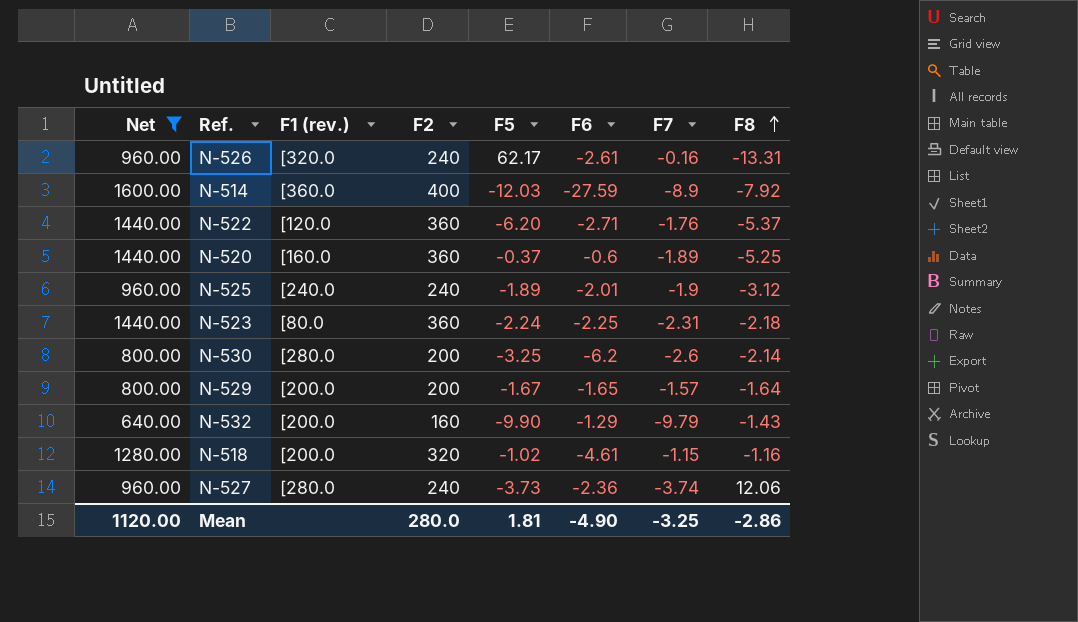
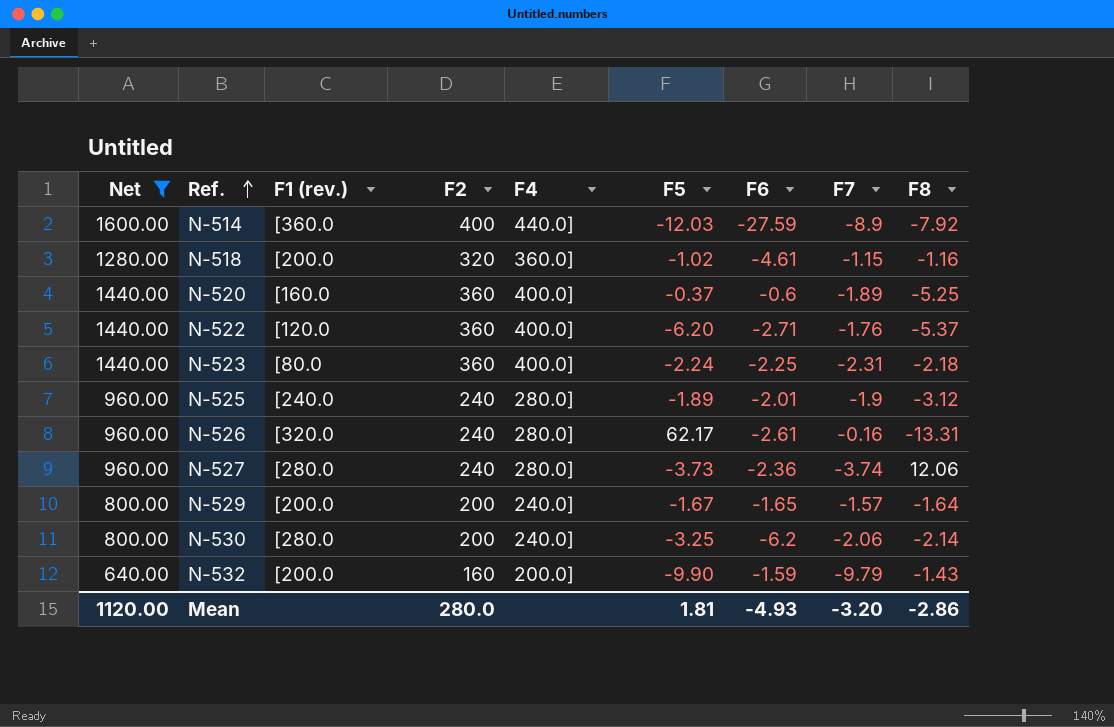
row order: F8 ascending -> Ref. ascending
column F4 | position: none -> 5
N-530 | F7: -2.6 -> -2.06
N-532 | F6: -1.29 -> -1.59
Mean | F6: -4.90 -> -4.93
Mean | F7: -3.25 -> -3.20

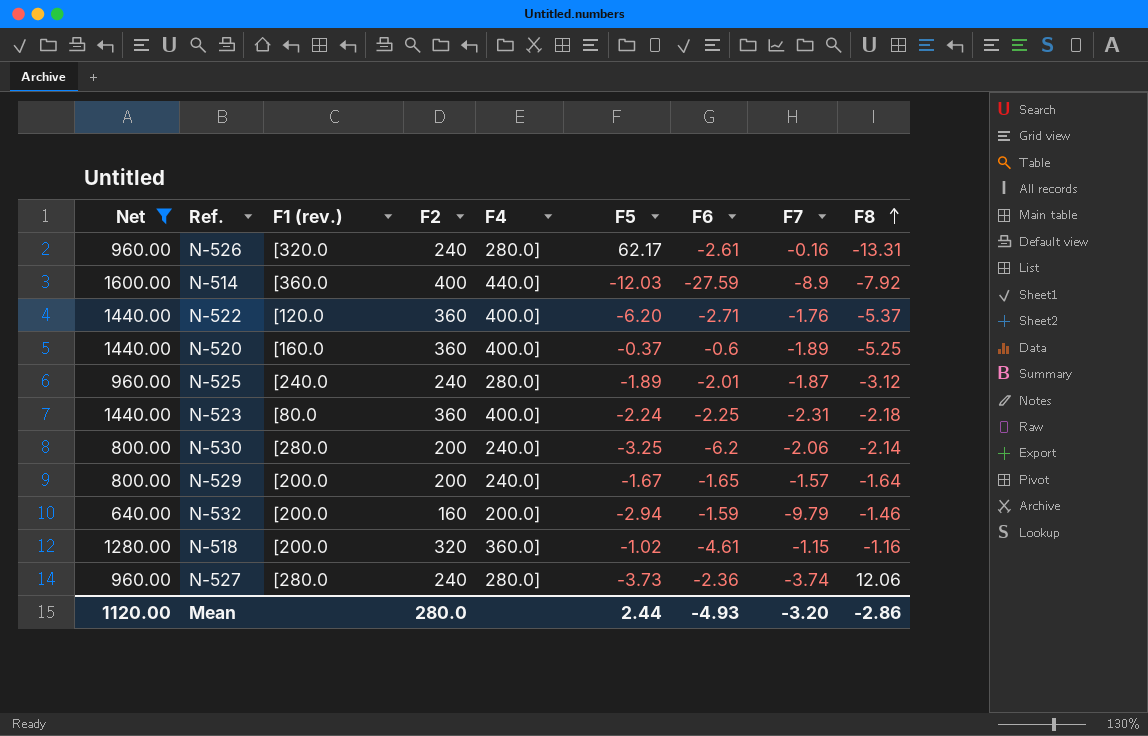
row order: Ref. ascending -> F8 ascending
N-525 | F7: -1.9 -> -1.87
N-532 | F5: -9.90 -> -2.94
N-532 | F8: -1.43 -> -1.46
Mean | F5: 1.81 -> 2.44

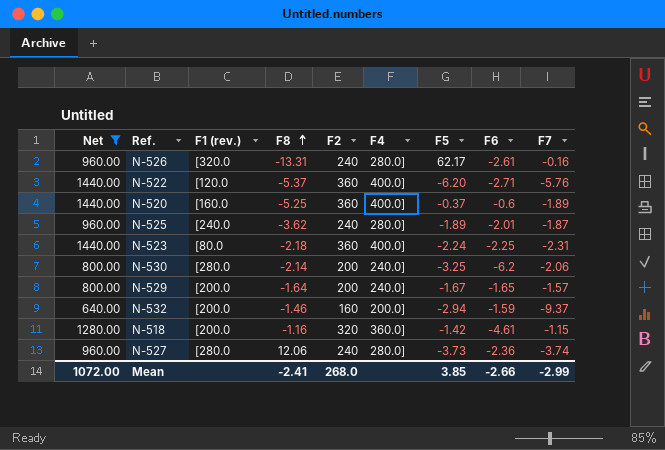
column F8 | position: 9 -> 4
row N-514: 1600.00 | [360.0 | 400 | 440.0] | -12.03 | -27.59 | -8.9 | -7.92 -> none
N-522 | F7: -1.76 -> -5.76
N-525 | F8: -3.12 -> -3.62
N-532 | F7: -9.79 -> -9.37
N-518 | F5: -1.02 -> -1.42
Mean | Net: 1120.00 -> 1072.00
Mean | F8: -2.86 -> -2.41
Mean | F2: 280.0 -> 268.0
Mean | F5: 2.44 -> 3.85
Mean | F6: -4.93 -> -2.66
Mean | F7: -3.20 -> -2.99

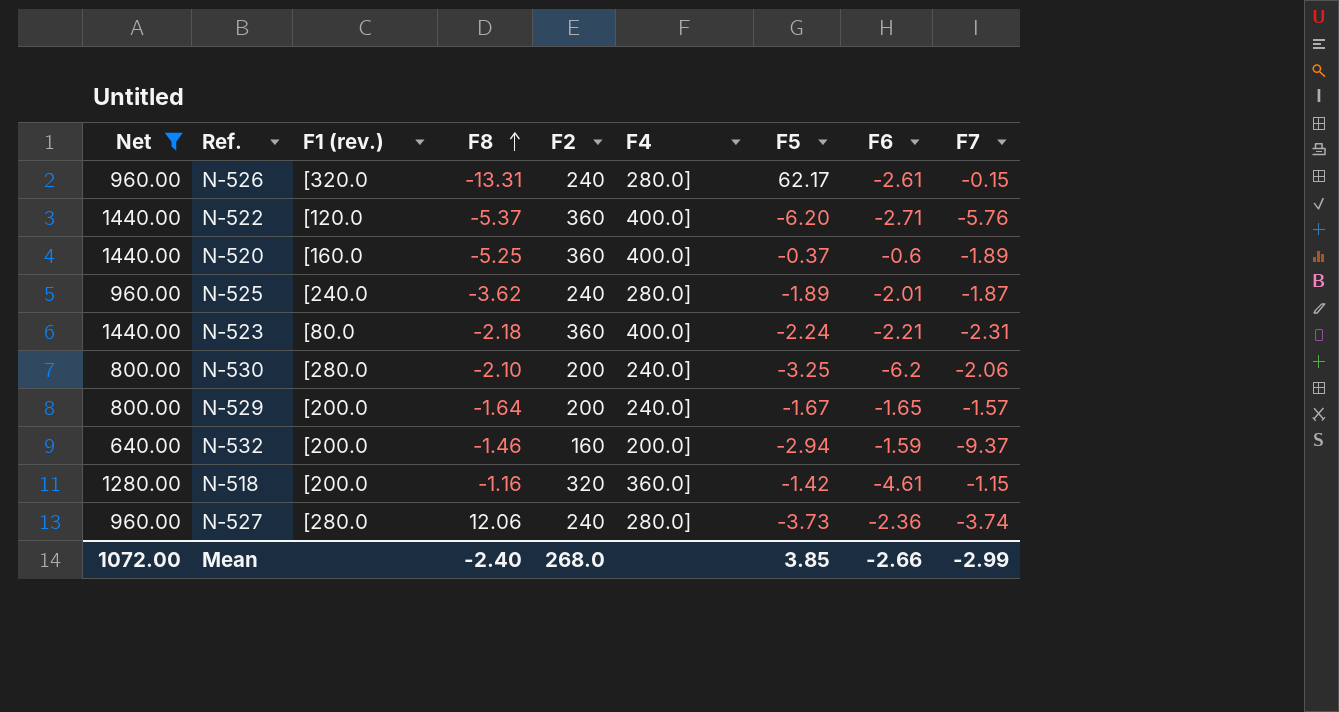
N-526 | F7: -0.16 -> -0.15
N-523 | F6: -2.25 -> -2.21
N-530 | F8: -2.14 -> -2.10
Mean | F8: -2.41 -> -2.40

